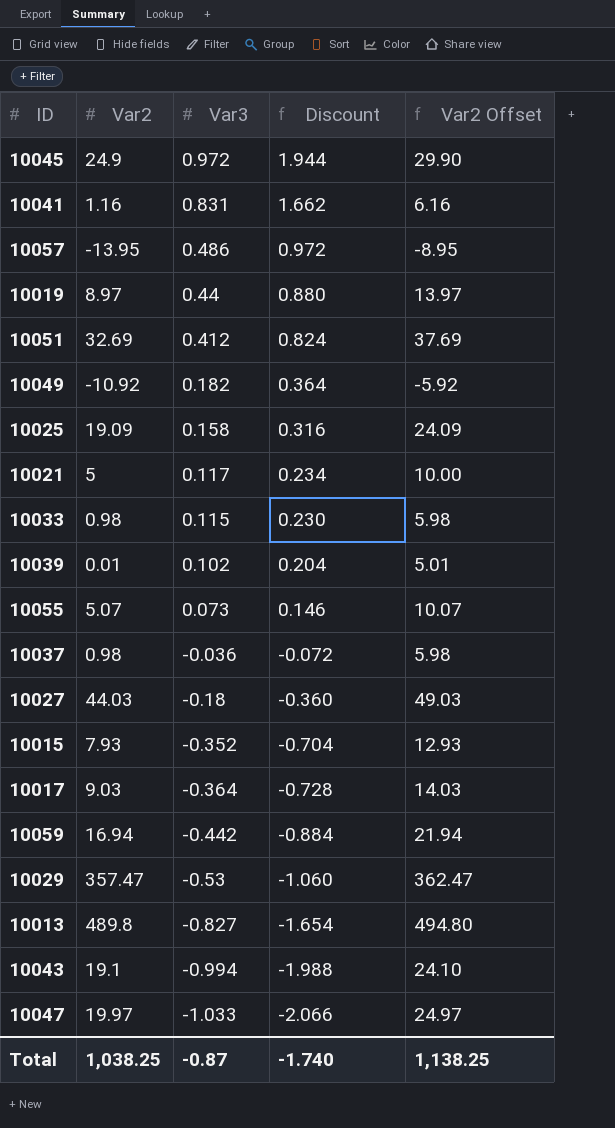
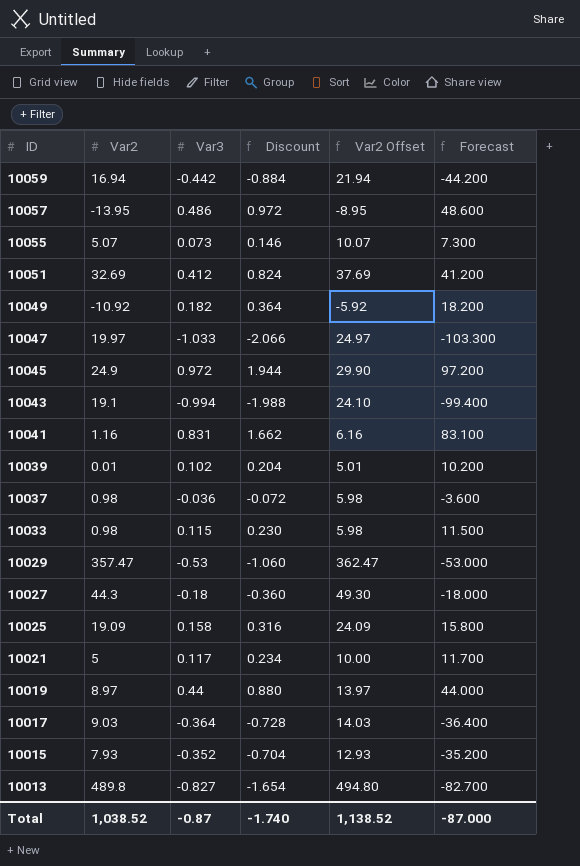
row order: Var3 descending -> ID descending
column Forecast | formula: none -> [Var3] * 100
10027 | Var2: 44.03 -> 44.3
10027 | Var2 Offset: 49.03 -> 49.30
Total | Var2: 1,038.25 -> 1,038.52
Total | Var2 Offset: 1,138.25 -> 1,138.52

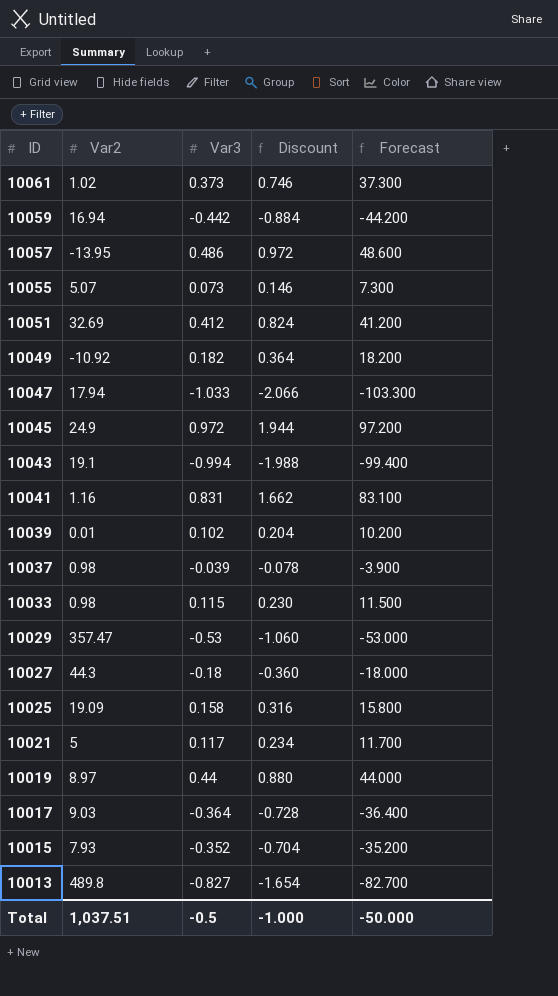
column Var2 Offset | formula: [Var2] + 5 -> none
row 10061: none -> 1.02 | 0.373 | 0.746 | 37.300
10047 | Var2: 19.97 -> 17.94
10037 | Var3: -0.036 -> -0.039
10037 | Discount: -0.072 -> -0.078
10037 | Forecast: -3.600 -> -3.900
Total | Var2: 1,038.52 -> 1,037.51
Total | Var3: -0.87 -> -0.5
Total | Discount: -1.740 -> -1.000
Total | Forecast: -87.000 -> -50.000

